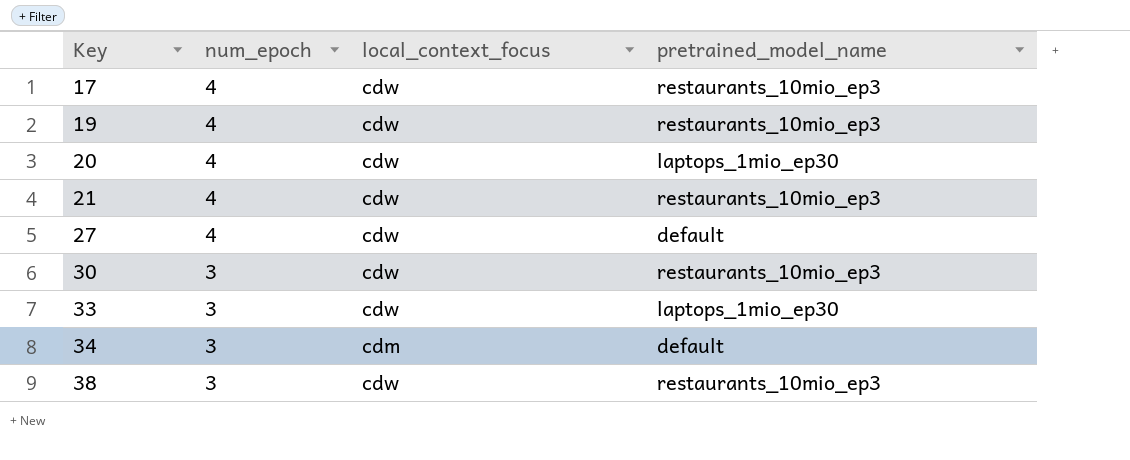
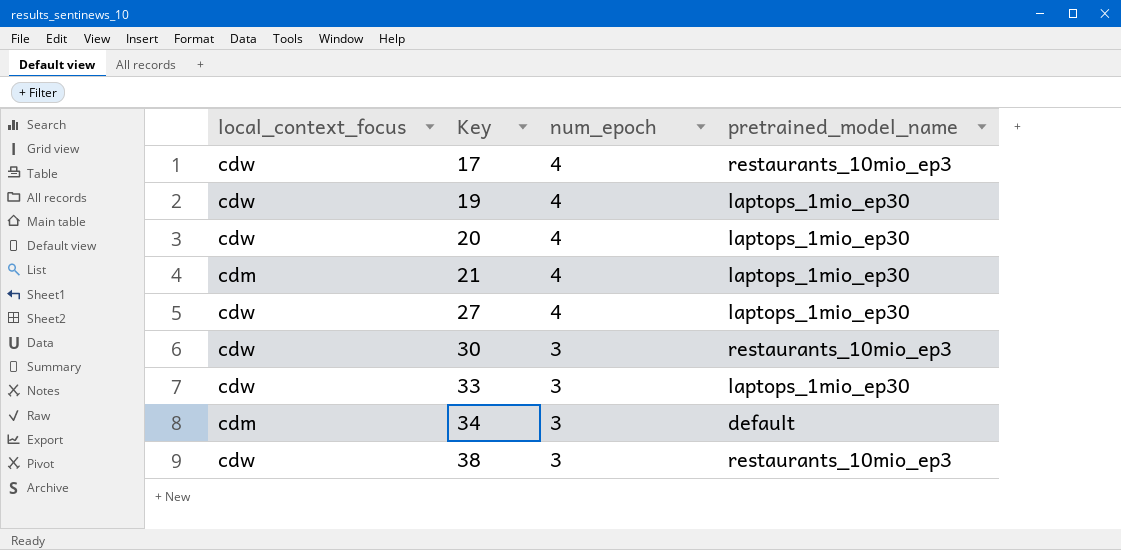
column local_context_focus | position: 3 -> 1
19 | pretrained_model_name: restaurants_10mio_ep3 -> laptops_1mio_ep30
21 | local_context_focus: cdw -> cdm
21 | pretrained_model_name: restaurants_10mio_ep3 -> laptops_1mio_ep30
27 | pretrained_model_name: default -> laptops_1mio_ep30

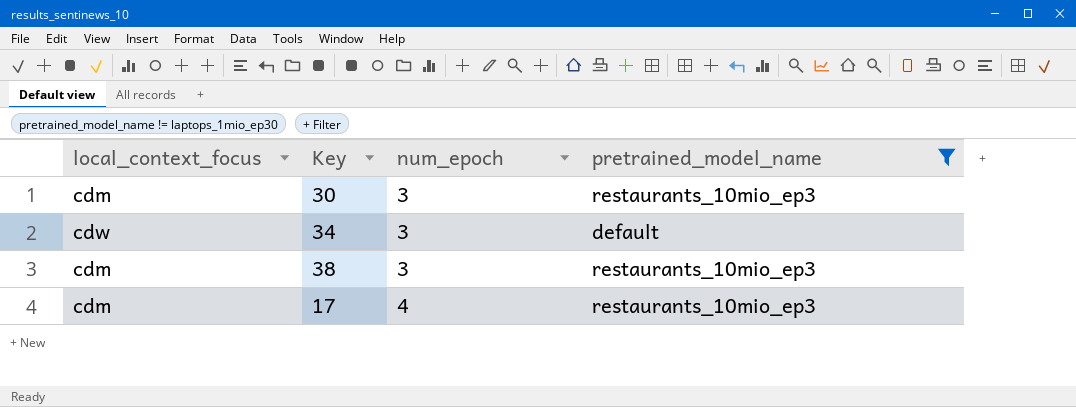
filter: none -> pretrained_model_name != laptops_1mio_ep30
row order: Key ascending -> num_epoch ascending
30 | local_context_focus: cdw -> cdm
34 | local_context_focus: cdm -> cdw
38 | local_context_focus: cdw -> cdm
17 | local_context_focus: cdw -> cdm

